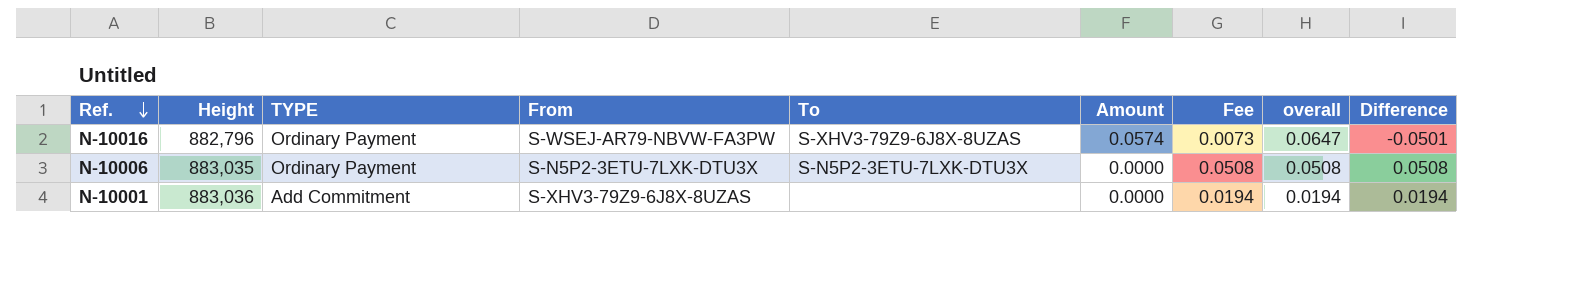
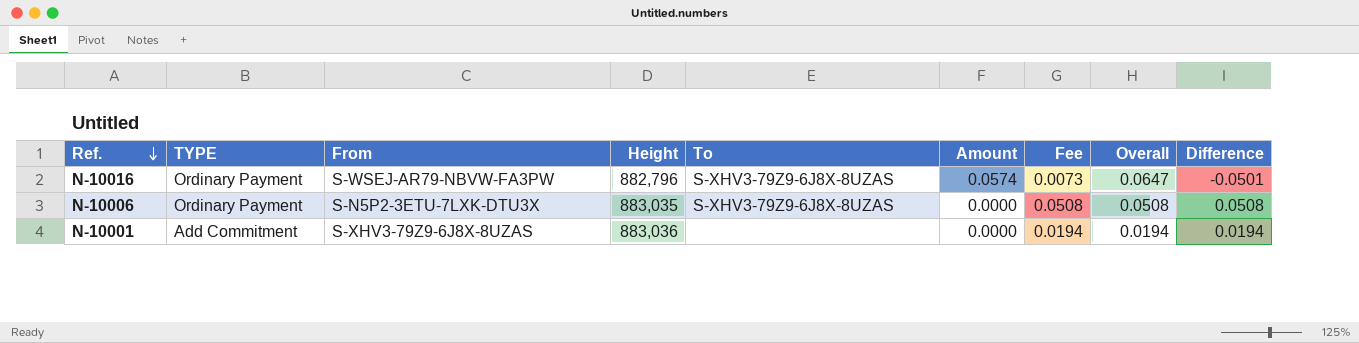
column Height | position: 2 -> 4
column name: overall -> Overall
N-10006 | To: S-N5P2-3ETU-7LXK-DTU3X -> S-XHV3-79Z9-6J8X-8UZAS

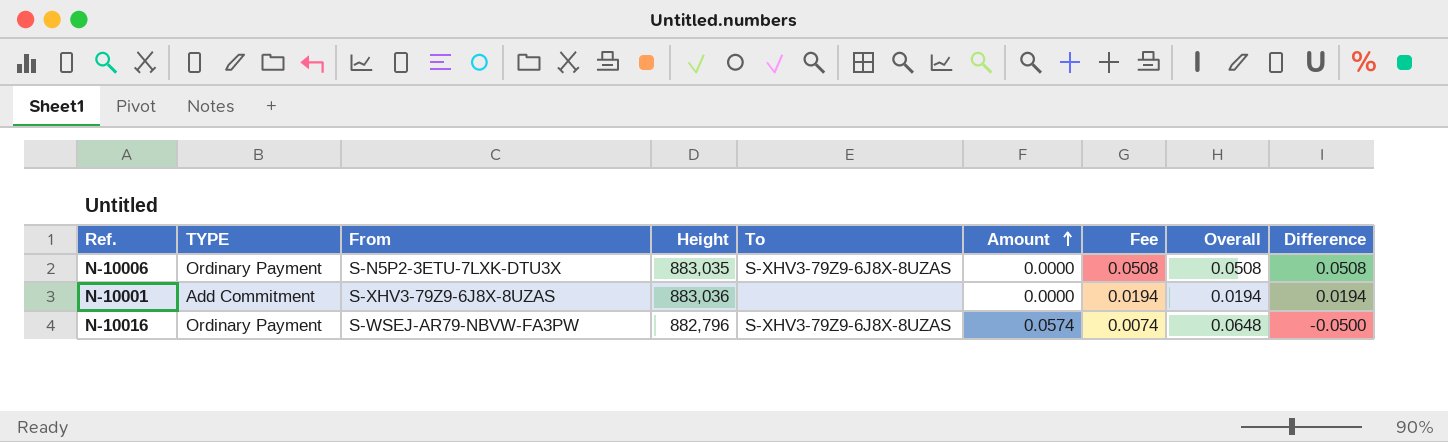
row order: Ref. descending -> Amount ascending
N-10016 | Fee: 0.0073 -> 0.0074
N-10016 | Overall: 0.0647 -> 0.0648
N-10016 | Difference: -0.0501 -> -0.0500

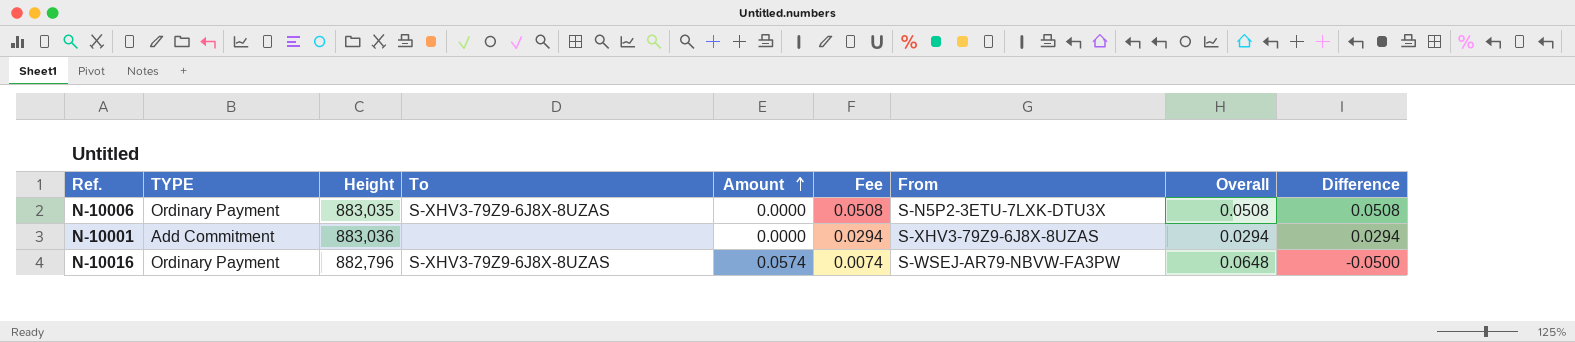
column From | position: 3 -> 7
N-10001 | Fee: 0.0194 -> 0.0294
N-10001 | Overall: 0.0194 -> 0.0294
N-10001 | Difference: 0.0194 -> 0.0294

